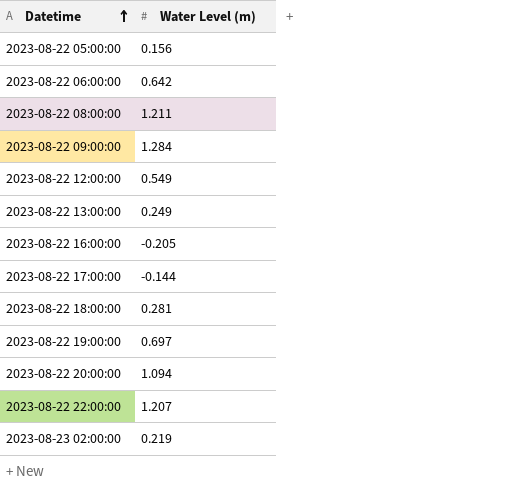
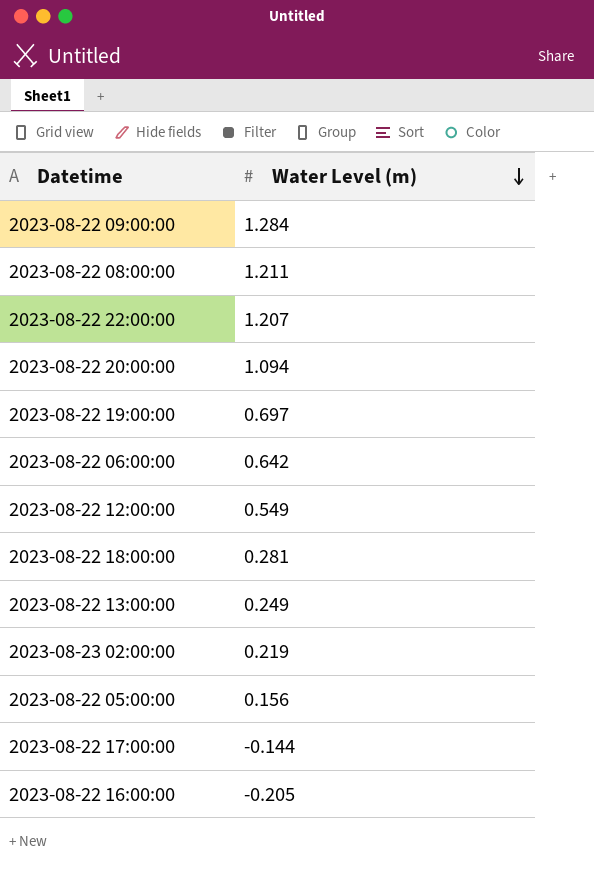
row order: Datetime ascending -> Water Level (m) descending

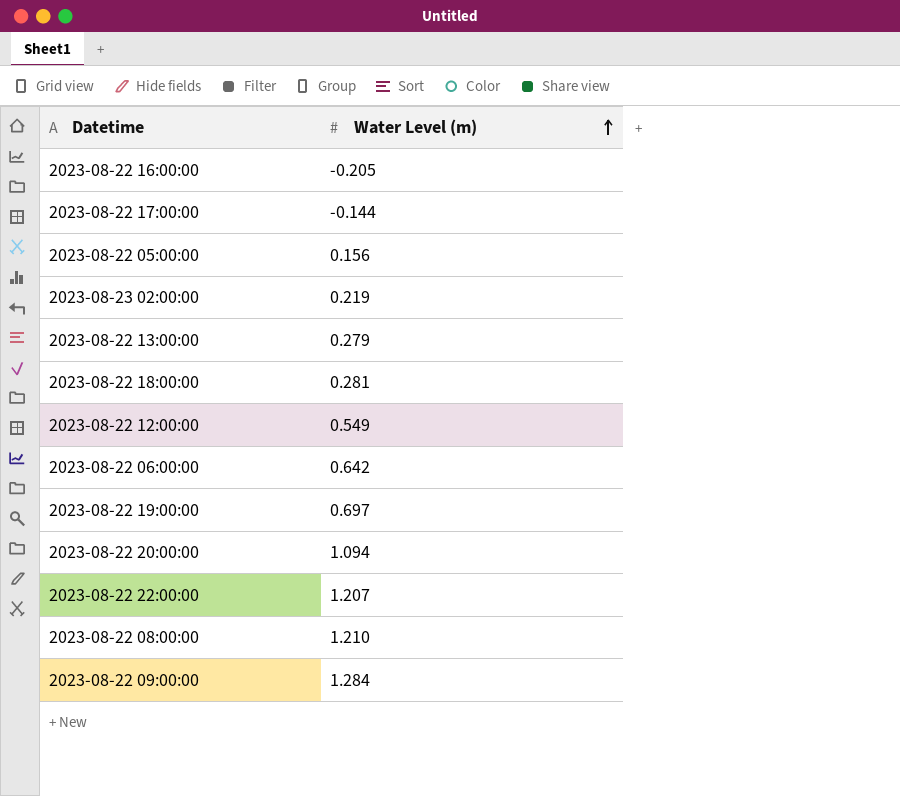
row order: Water Level (m) descending -> Water Level (m) ascending
2023-08-22 13:00:00 | Water Level (m): 0.249 -> 0.279
2023-08-22 08:00:00 | Water Level (m): 1.211 -> 1.210

